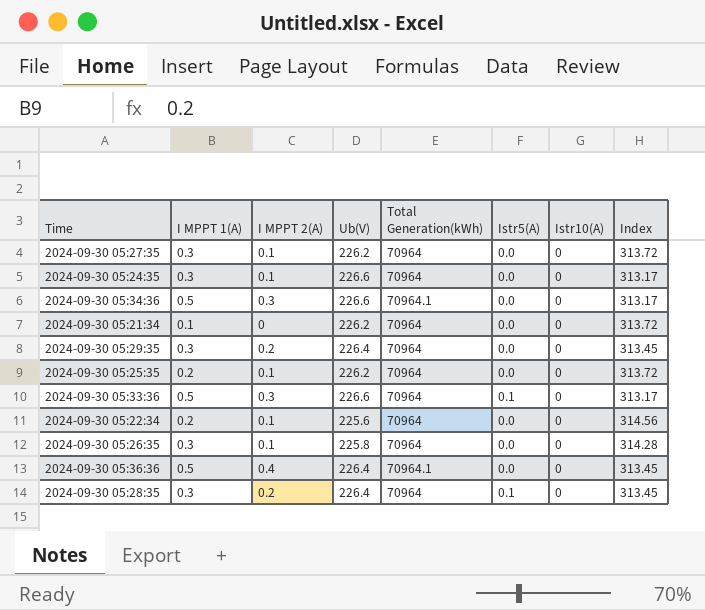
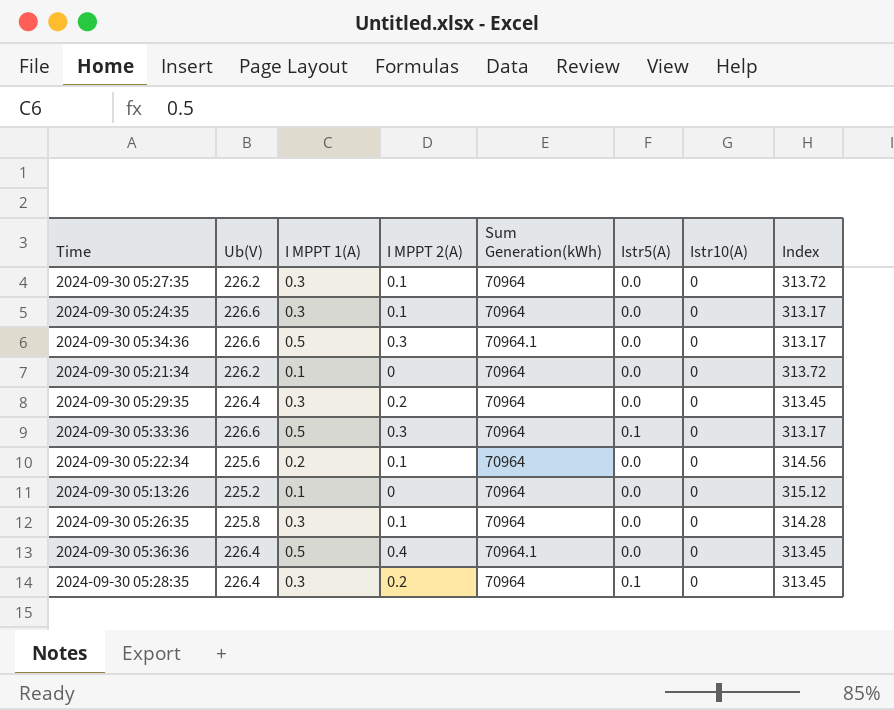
column Ub(V) | position: 4 -> 2
column name: Total Generation(kWh) -> Sum Generation(kWh)
row 2024-09-30 05:25:35: 0.2 | 0.1 | 226.2 | 70964 | 0.0 | 0 | 313.72 -> none
row 2024-09-30 05:13:26: none -> 225.2 | 0.1 | 0 | 70964 | 0.0 | 0 | 315.12

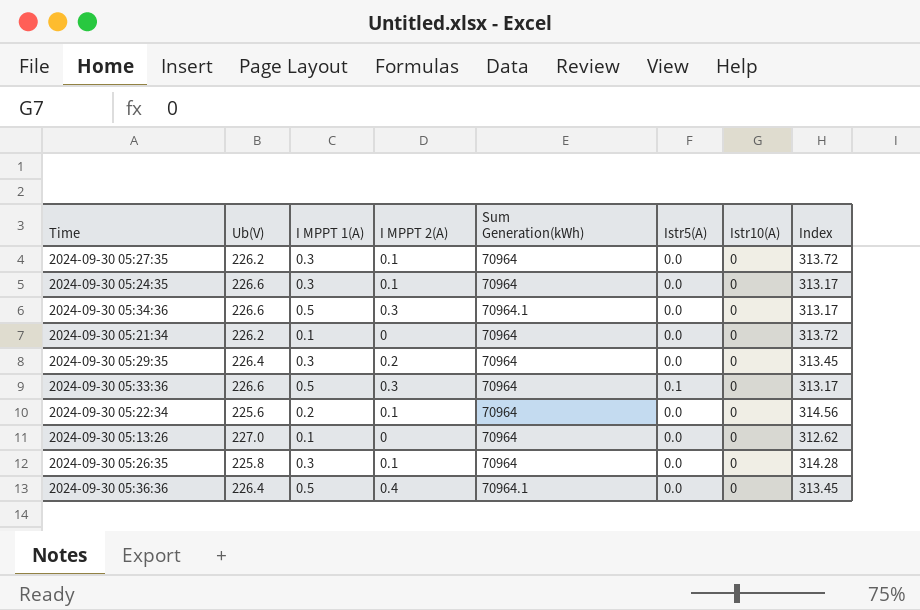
row 2024-09-30 05:28:35: 226.4 | 0.3 | 0.2 | 70964 | 0.1 | 0 | 313.45 -> none
2024-09-30 05:13:26 | Ub(V): 225.2 -> 227.0
2024-09-30 05:13:26 | Index: 315.12 -> 312.62

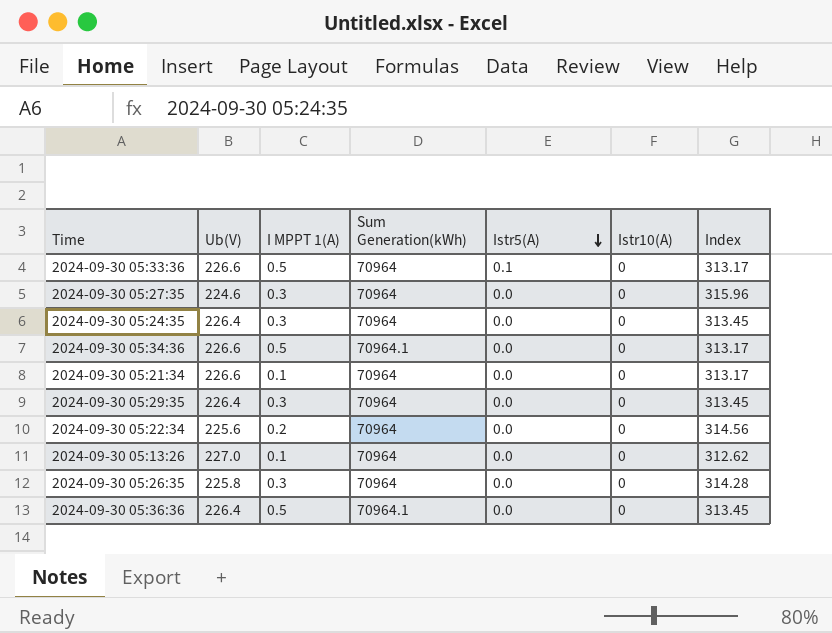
row order: none -> Istr5(A) descending
column I MPPT 2(A) | position: 4 -> none
2024-09-30 05:27:35 | Ub(V): 226.2 -> 224.6
2024-09-30 05:27:35 | Index: 313.72 -> 315.96
2024-09-30 05:24:35 | Ub(V): 226.6 -> 226.4
2024-09-30 05:24:35 | Index: 313.17 -> 313.45
2024-09-30 05:21:34 | Ub(V): 226.2 -> 226.6
2024-09-30 05:21:34 | Index: 313.72 -> 313.17

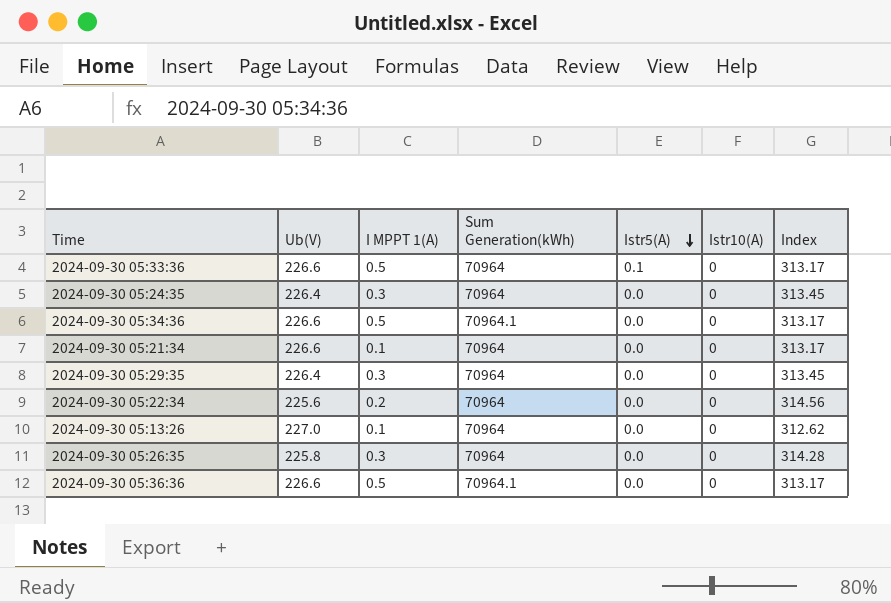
row 2024-09-30 05:27:35: 224.6 | 0.3 | 70964 | 0.0 | 0 | 315.96 -> none
2024-09-30 05:36:36 | Ub(V): 226.4 -> 226.6
2024-09-30 05:36:36 | Index: 313.45 -> 313.17

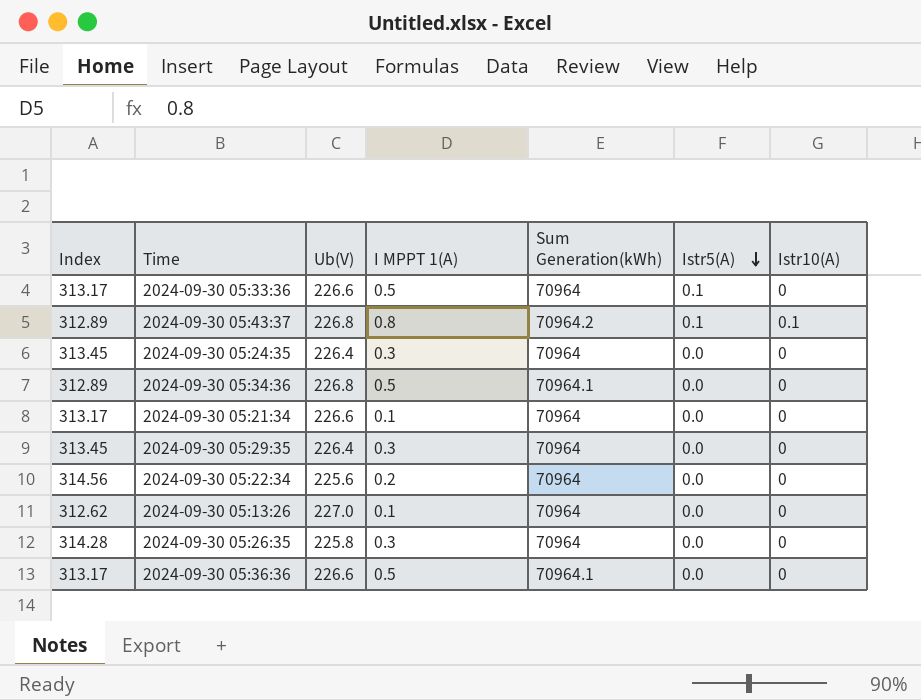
column Index | position: 7 -> 1
row 2024-09-30 05:43:37: none -> 312.89 | 226.8 | 0.8 | 70964.2 | 0.1 | 0.1
2024-09-30 05:34:36 | Index: 313.17 -> 312.89
2024-09-30 05:34:36 | Ub(V): 226.6 -> 226.8

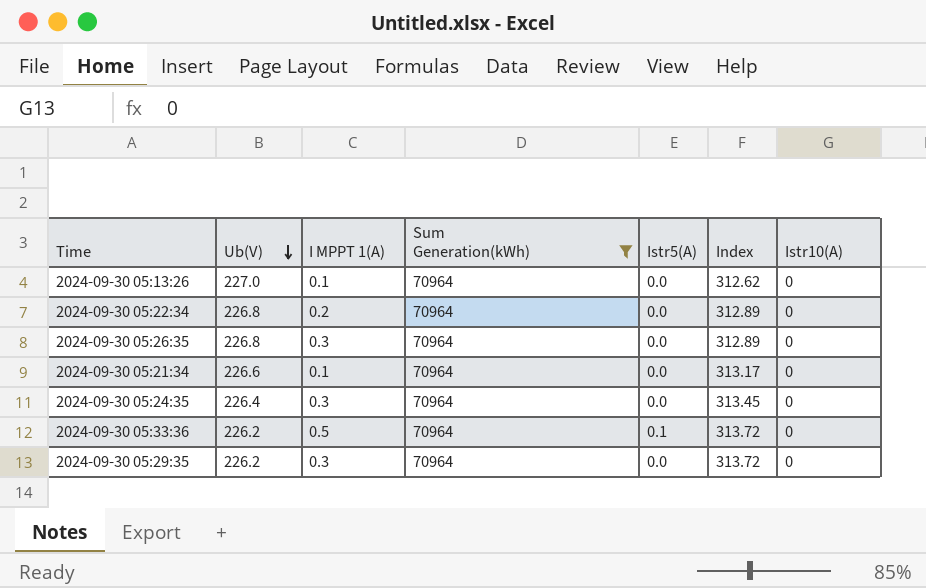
filter: none -> Sum Generation(kWh) = 70964
row order: Istr5(A) descending -> Ub(V) descending
column Index | position: 1 -> 6
2024-09-30 05:22:34 | Ub(V): 225.6 -> 226.8
2024-09-30 05:22:34 | Index: 314.56 -> 312.89
2024-09-30 05:26:35 | Ub(V): 225.8 -> 226.8
2024-09-30 05:26:35 | Index: 314.28 -> 312.89
2024-09-30 05:33:36 | Ub(V): 226.6 -> 226.2
2024-09-30 05:33:36 | Index: 313.17 -> 313.72
2024-09-30 05:29:35 | Ub(V): 226.4 -> 226.2
2024-09-30 05:29:35 | Index: 313.45 -> 313.72

